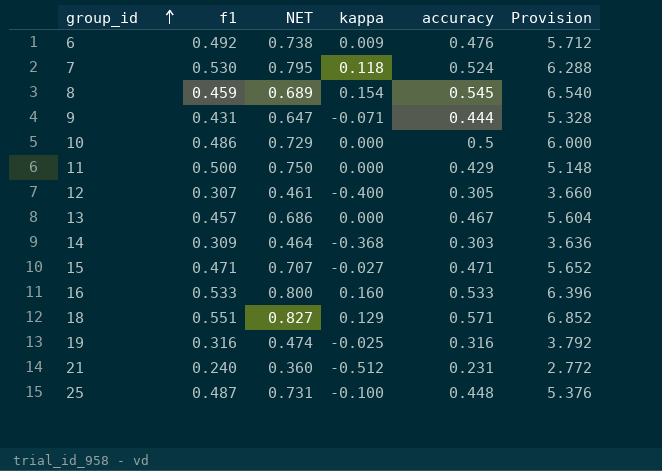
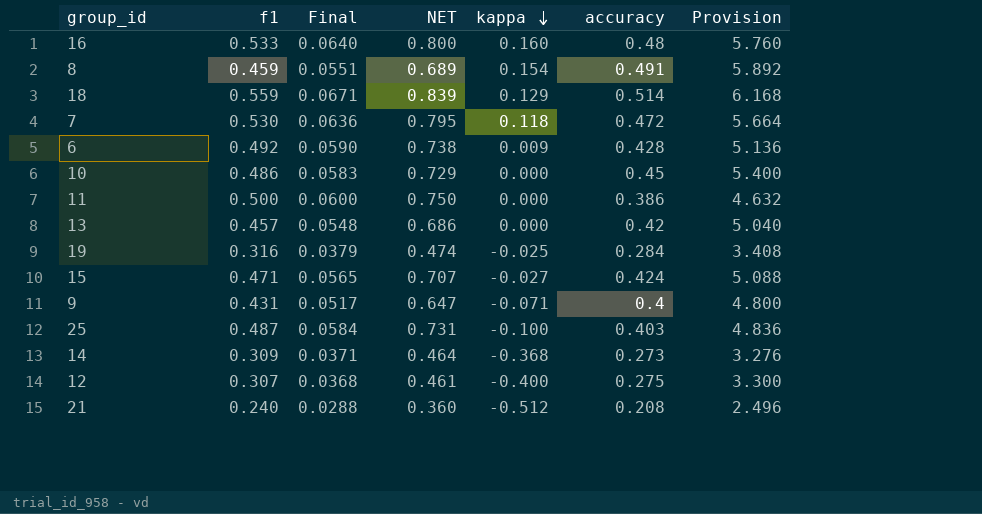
row order: group_id ascending -> kappa descending
column Final | formula: none -> [f1] * 0.12
16 | accuracy: 0.533 -> 0.48
16 | Provision: 6.396 -> 5.760
8 | accuracy: 0.545 -> 0.491
8 | Provision: 6.540 -> 5.892
18 | f1: 0.551 -> 0.559
18 | NET: 0.827 -> 0.839
18 | accuracy: 0.571 -> 0.514
18 | Provision: 6.852 -> 6.168
7 | accuracy: 0.524 -> 0.472
7 | Provision: 6.288 -> 5.664
6 | accuracy: 0.476 -> 0.428
6 | Provision: 5.712 -> 5.136
10 | accuracy: 0.5 -> 0.45
10 | Provision: 6.000 -> 5.400
11 | accuracy: 0.429 -> 0.386
11 | Provision: 5.148 -> 4.632
13 | accuracy: 0.467 -> 0.42
13 | Provision: 5.604 -> 5.040
19 | accuracy: 0.316 -> 0.284
19 | Provision: 3.792 -> 3.408
15 | accuracy: 0.471 -> 0.424
15 | Provision: 5.652 -> 5.088
9 | accuracy: 0.444 -> 0.4
9 | Provision: 5.328 -> 4.800
25 | accuracy: 0.448 -> 0.403
25 | Provision: 5.376 -> 4.836
14 | accuracy: 0.303 -> 0.273
14 | Provision: 3.636 -> 3.276
12 | accuracy: 0.305 -> 0.275
12 | Provision: 3.660 -> 3.300
21 | accuracy: 0.231 -> 0.208
21 | Provision: 2.772 -> 2.496

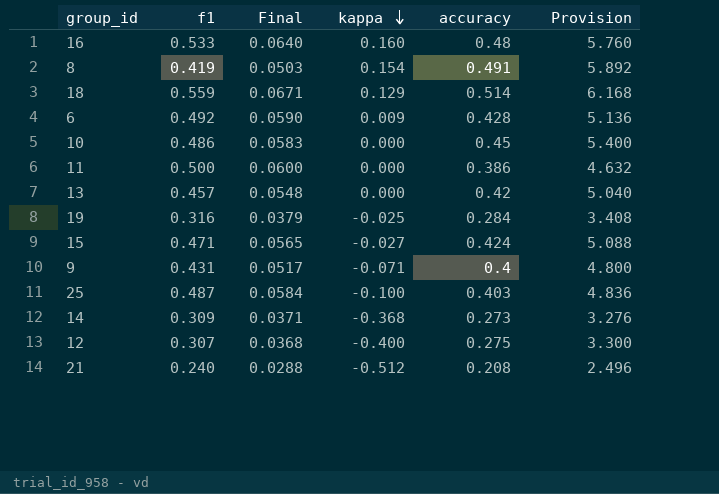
column NET | formula: [f1] * 1.5 -> none
row 7: 0.530 | 0.0636 | 0.795 | 0.118 | 0.472 | 5.664 -> none
8 | f1: 0.459 -> 0.419
8 | Final: 0.0551 -> 0.0503

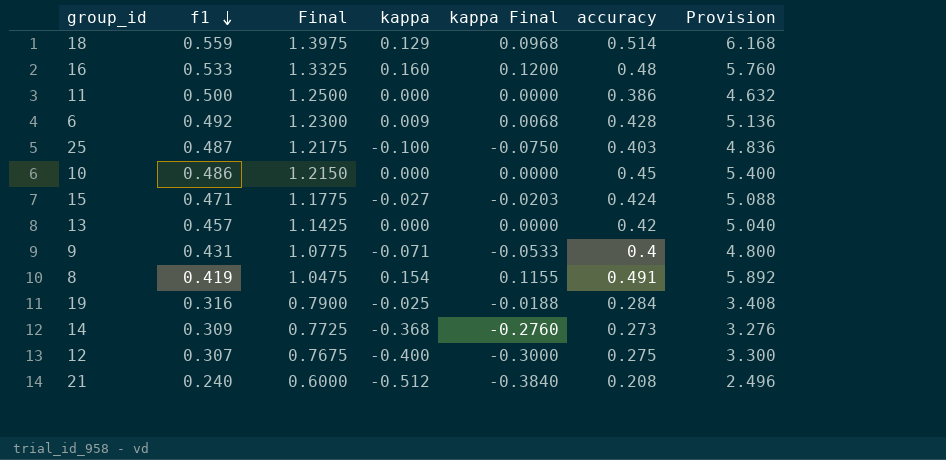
row order: kappa descending -> f1 descending
column Final | formula: [f1] * 0.12 -> [f1] * 2.5
column kappa Final | formula: none -> [kappa] * 0.75

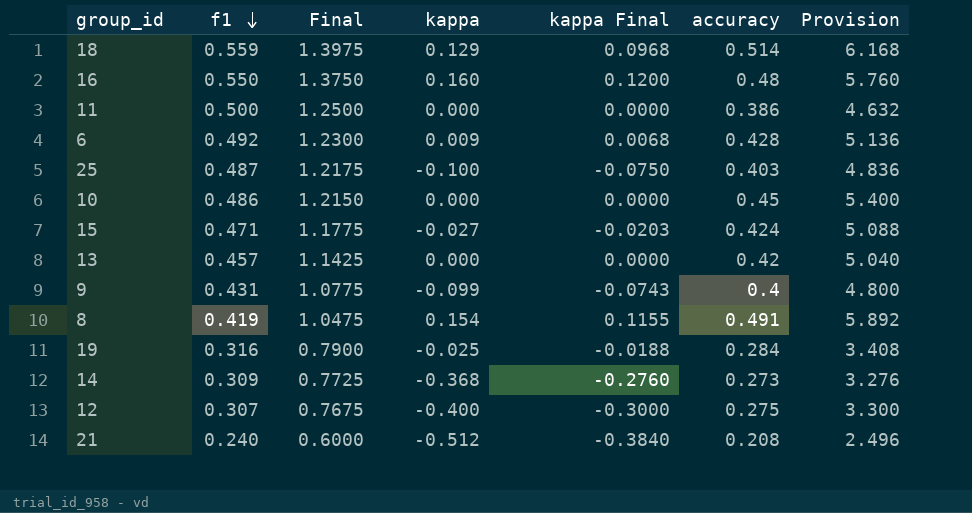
16 | f1: 0.533 -> 0.550
16 | Final: 1.3325 -> 1.3750
9 | kappa: -0.071 -> -0.099
9 | kappa Final: -0.0533 -> -0.0743

